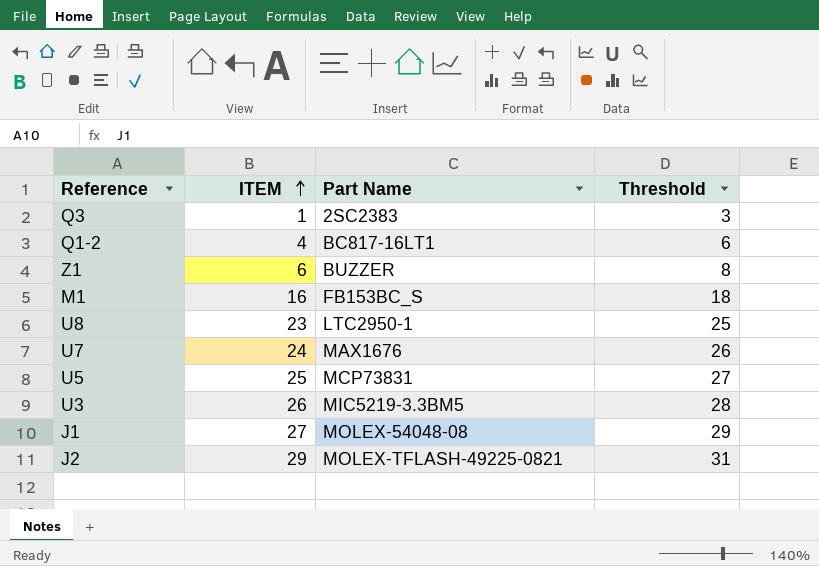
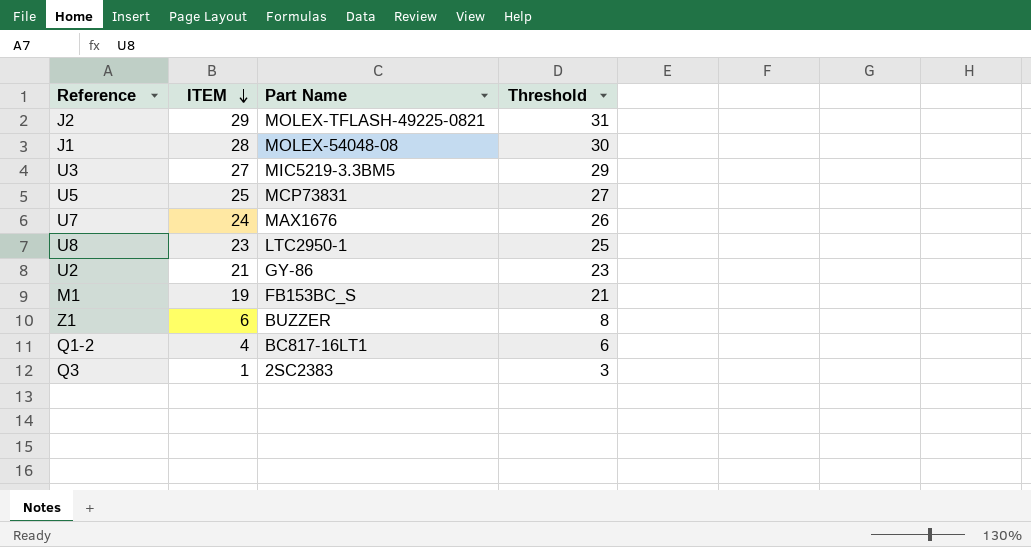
row order: ITEM ascending -> ITEM descending
J1 | ITEM: 27 -> 28
J1 | Threshold: 29 -> 30
U3 | ITEM: 26 -> 27
U3 | Threshold: 28 -> 29
row U2: none -> 21 | GY-86 | 23
M1 | ITEM: 16 -> 19
M1 | Threshold: 18 -> 21

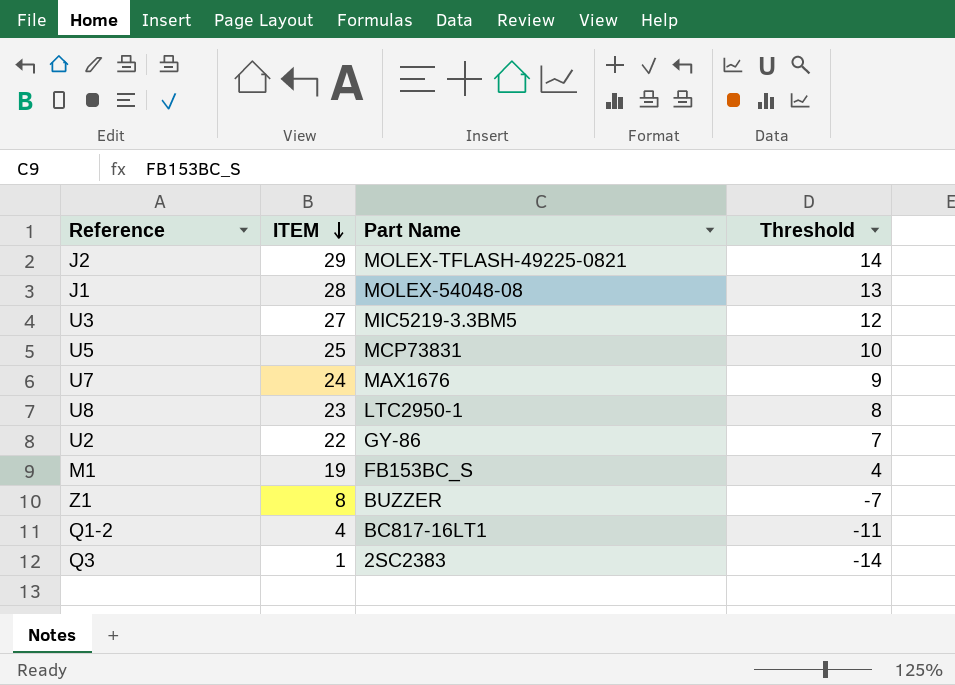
column Threshold | formula: [ITEM] + 2 -> [ITEM] - 15
U2 | ITEM: 21 -> 22
Z1 | ITEM: 6 -> 8

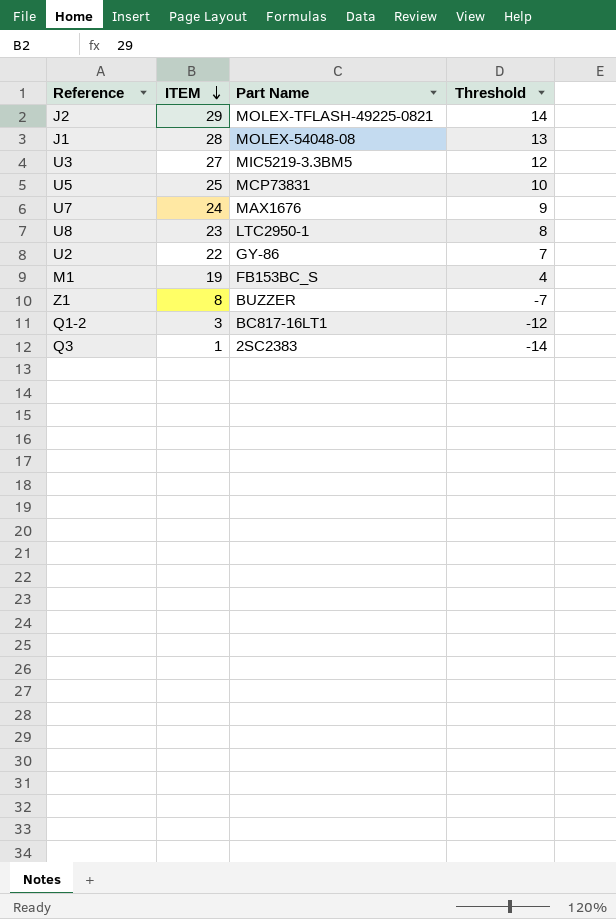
Q1-2 | ITEM: 4 -> 3
Q1-2 | Threshold: -11 -> -12

